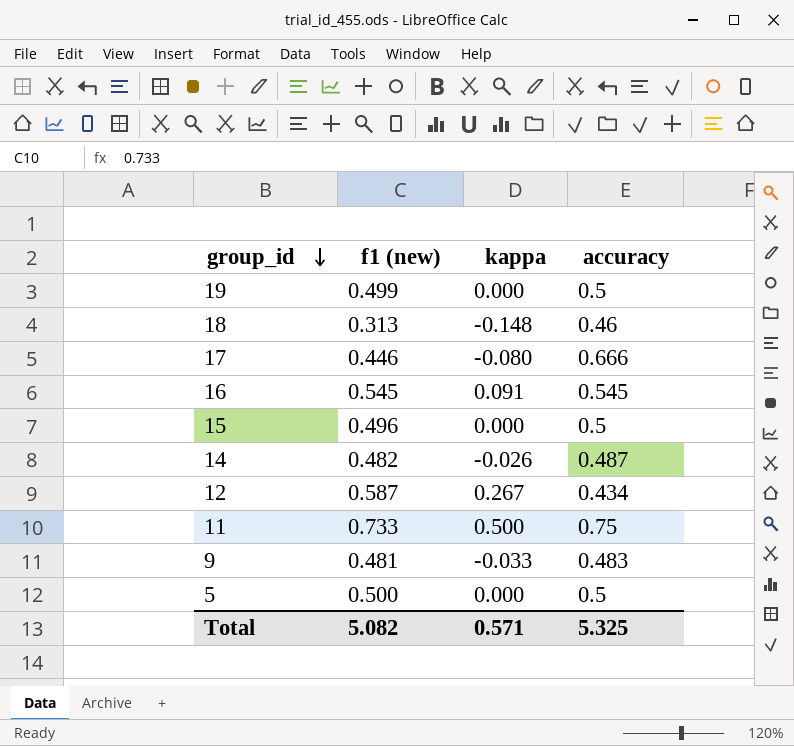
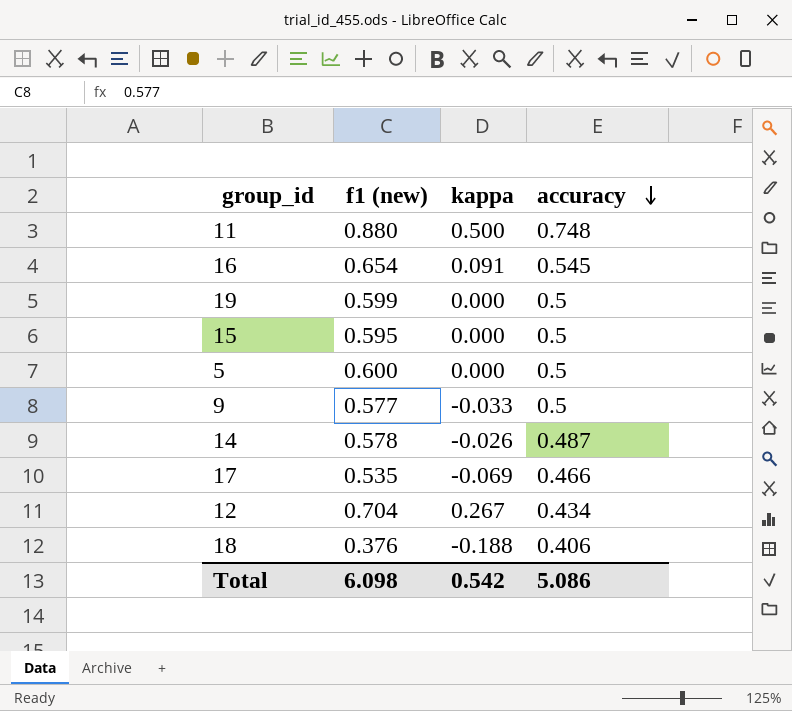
row order: group_id descending -> accuracy descending
11 | f1 (new): 0.733 -> 0.880
11 | accuracy: 0.75 -> 0.748
16 | f1 (new): 0.545 -> 0.654
19 | f1 (new): 0.499 -> 0.599
15 | f1 (new): 0.496 -> 0.595
5 | f1 (new): 0.500 -> 0.600
9 | f1 (new): 0.481 -> 0.577
9 | accuracy: 0.483 -> 0.5
14 | f1 (new): 0.482 -> 0.578
17 | f1 (new): 0.446 -> 0.535
17 | kappa: -0.080 -> -0.069
17 | accuracy: 0.666 -> 0.466
12 | f1 (new): 0.587 -> 0.704
18 | f1 (new): 0.313 -> 0.376
18 | kappa: -0.148 -> -0.188
18 | accuracy: 0.46 -> 0.406
Total | f1 (new): 5.082 -> 6.098
Total | kappa: 0.571 -> 0.542
Total | accuracy: 5.325 -> 5.086

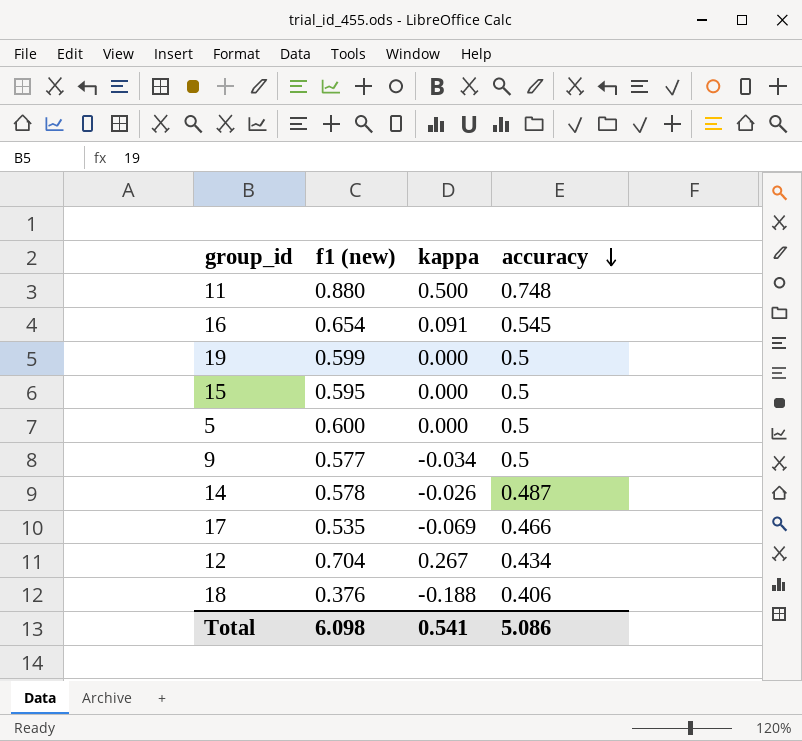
9 | kappa: -0.033 -> -0.034
Total | kappa: 0.542 -> 0.541

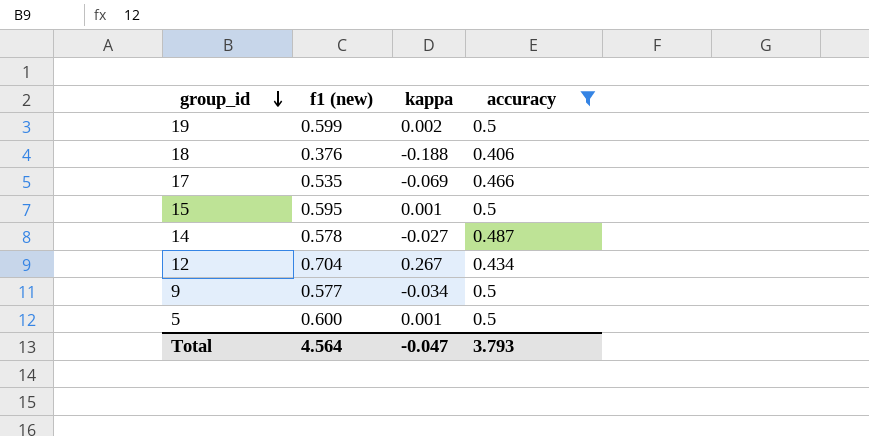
filter: none -> accuracy <= 0.5
row order: accuracy descending -> group_id descending
19 | kappa: 0.000 -> 0.002
15 | kappa: 0.000 -> 0.001
14 | kappa: -0.026 -> -0.027
5 | kappa: 0.000 -> 0.001
Total | f1 (new): 6.098 -> 4.564
Total | kappa: 0.541 -> -0.047
Total | accuracy: 5.086 -> 3.793

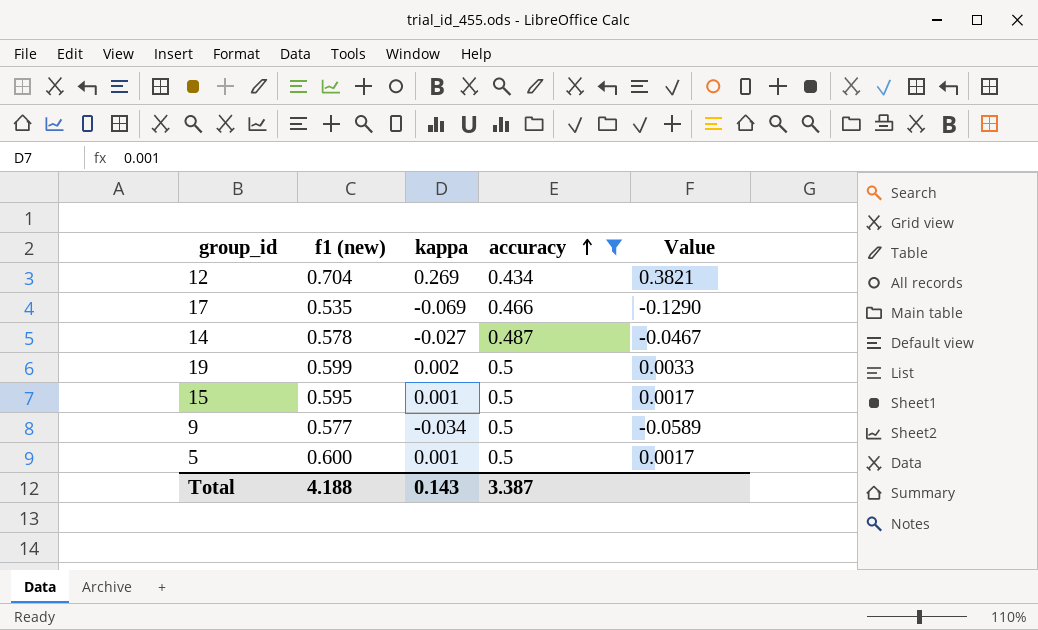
row order: group_id descending -> accuracy ascending
column Value | formula: none -> [kappa] / [f1 (new)]
row 18: 0.376 | -0.188 | 0.406 -> none
12 | kappa: 0.267 -> 0.269
Total | f1 (new): 4.564 -> 4.188
Total | kappa: -0.047 -> 0.143
Total | accuracy: 3.793 -> 3.387

